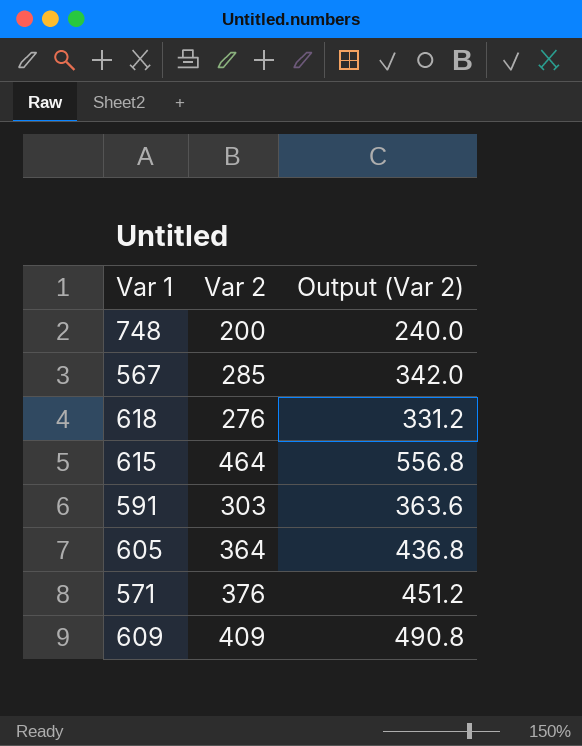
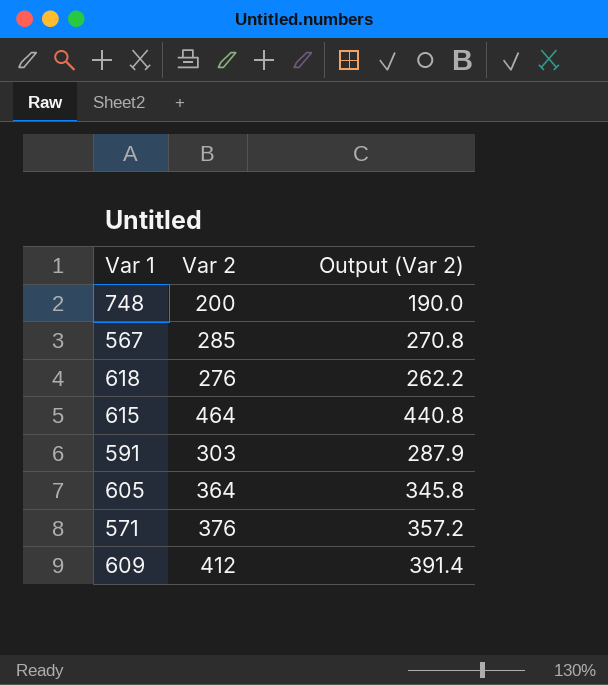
column Output (Var 2) | formula: [Var 2] * 1.2 -> [Var 2] * 0.95
609 | Var 2: 409 -> 412

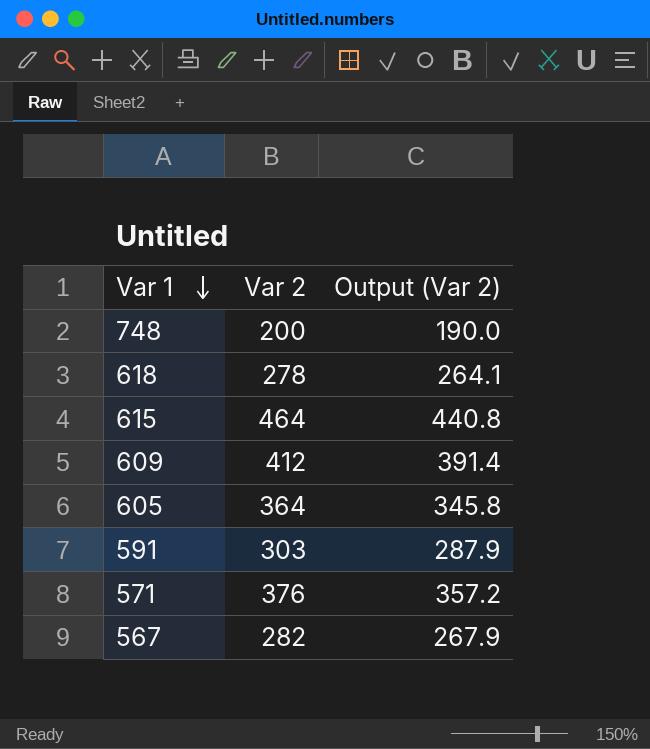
row order: none -> Var 1 descending
618 | Var 2: 276 -> 278
618 | Output (Var 2): 262.2 -> 264.1
567 | Var 2: 285 -> 282
567 | Output (Var 2): 270.8 -> 267.9

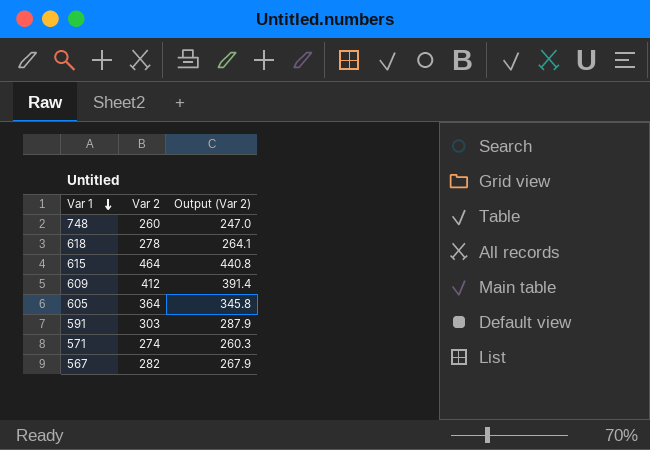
748 | Var 2: 200 -> 260
748 | Output (Var 2): 190.0 -> 247.0
571 | Var 2: 376 -> 274
571 | Output (Var 2): 357.2 -> 260.3

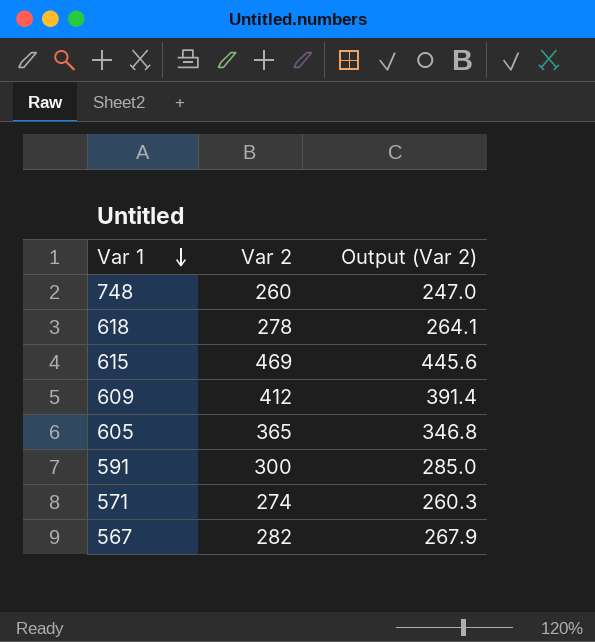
615 | Var 2: 464 -> 469
615 | Output (Var 2): 440.8 -> 445.6
605 | Var 2: 364 -> 365
605 | Output (Var 2): 345.8 -> 346.8
591 | Var 2: 303 -> 300
591 | Output (Var 2): 287.9 -> 285.0

